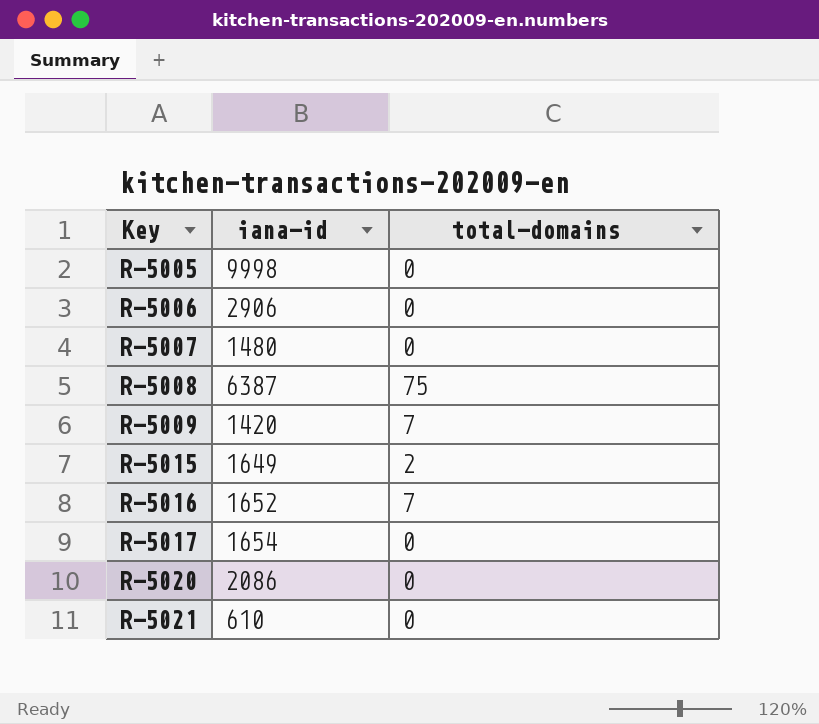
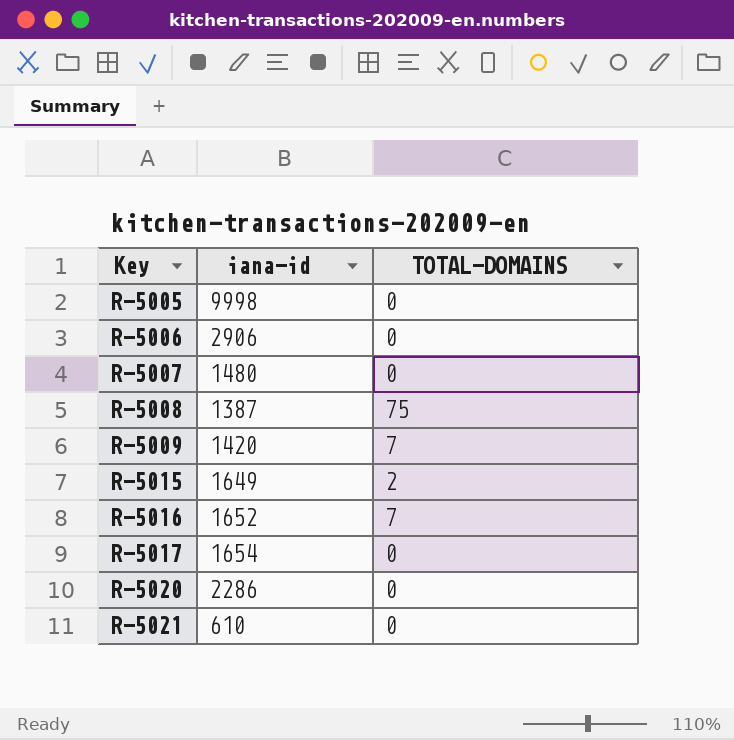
column name: total-domains -> TOTAL-DOMAINS
R-5008 | iana-id: 6387 -> 1387
R-5020 | iana-id: 2086 -> 2286

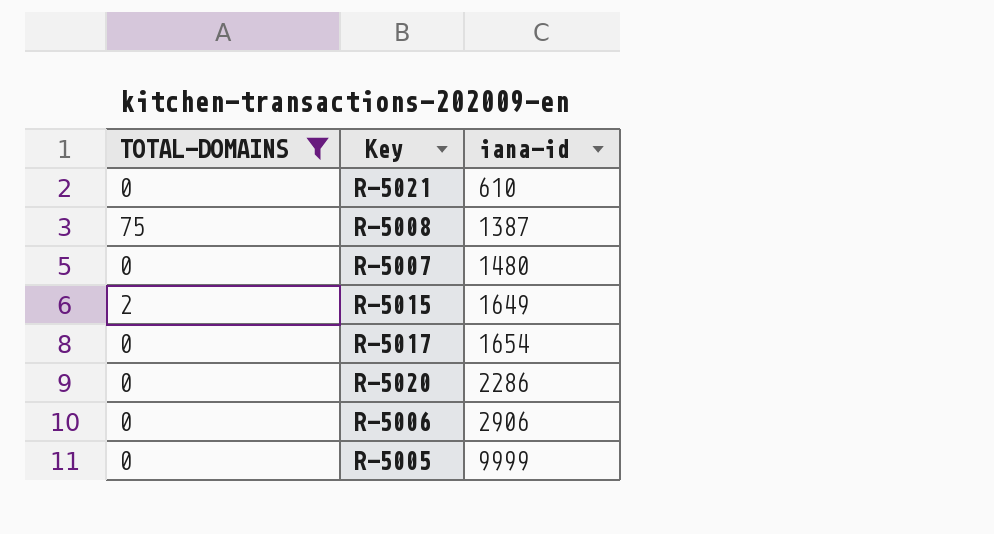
filter: none -> TOTAL-DOMAINS != 7
row order: Key ascending -> iana-id ascending
column TOTAL-DOMAINS | position: 3 -> 1
R-5005 | iana-id: 9998 -> 9999

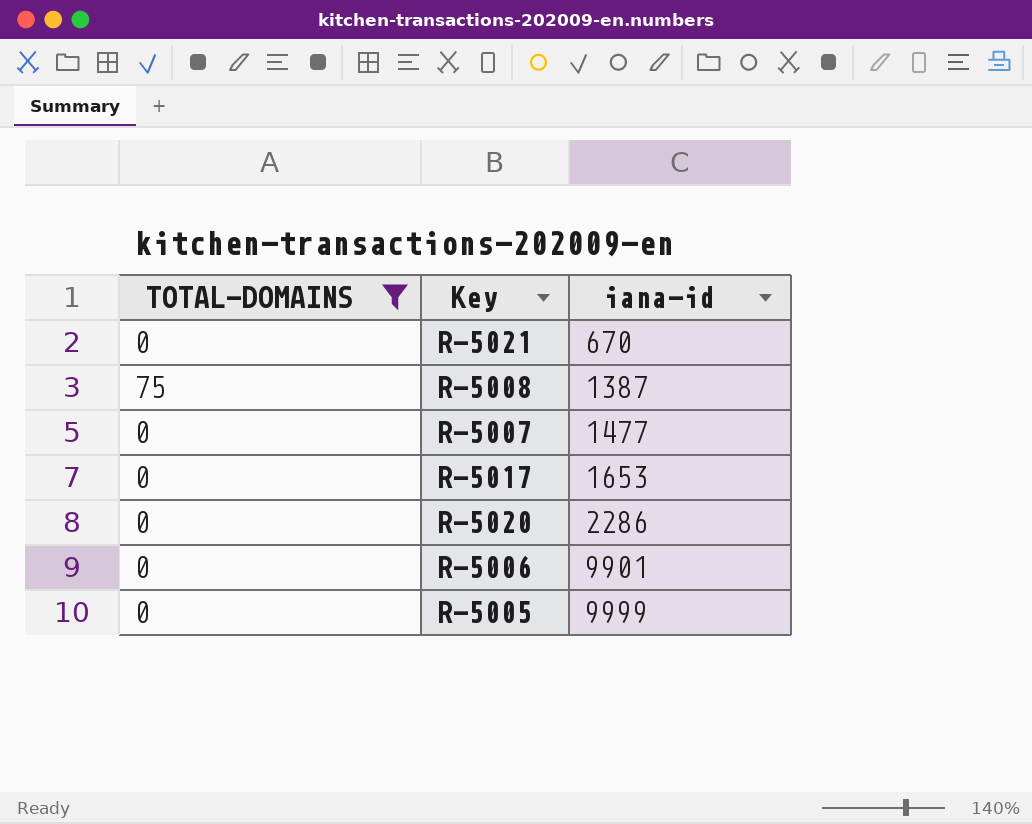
row R-5015: 2 | 1649 -> none
R-5021 | iana-id: 610 -> 670
R-5007 | iana-id: 1480 -> 1477
R-5017 | iana-id: 1654 -> 1653
R-5006 | iana-id: 2906 -> 9901

